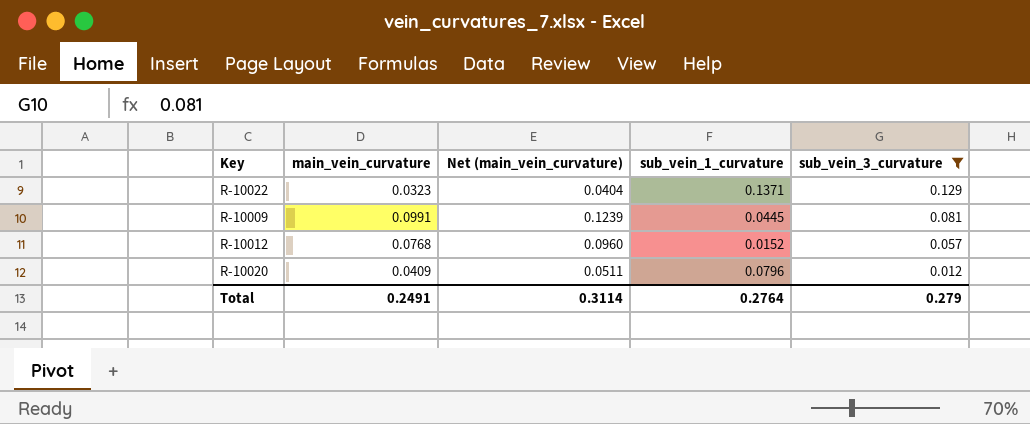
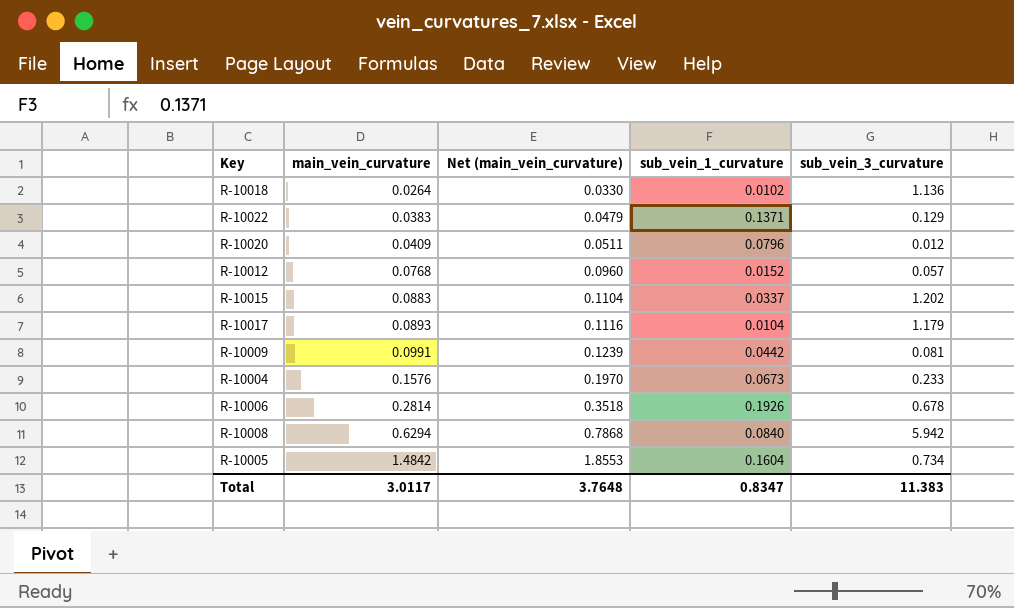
filter: sub_vein_3_curvature <= 0.129 -> none
row order: sub_vein_3_curvature descending -> main_vein_curvature ascending
R-10022 | main_vein_curvature: 0.0323 -> 0.0383
R-10022 | Net (main_vein_curvature): 0.0404 -> 0.0479
R-10009 | sub_vein_1_curvature: 0.0445 -> 0.0442
Total | main_vein_curvature: 0.2491 -> 3.0117
Total | Net (main_vein_curvature): 0.3114 -> 3.7648
Total | sub_vein_1_curvature: 0.2764 -> 0.8347
Total | sub_vein_3_curvature: 0.279 -> 11.383

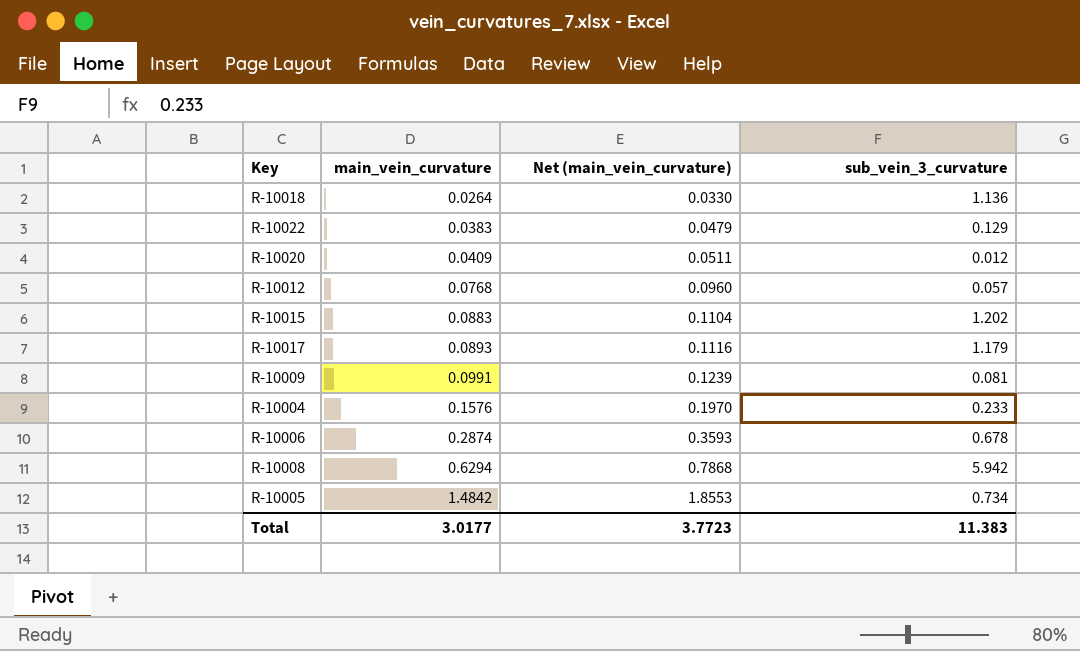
column sub_vein_1_curvature | position: 4 -> none
R-10006 | main_vein_curvature: 0.2814 -> 0.2874
R-10006 | Net (main_vein_curvature): 0.3518 -> 0.3593
Total | main_vein_curvature: 3.0117 -> 3.0177
Total | Net (main_vein_curvature): 3.7648 -> 3.7723

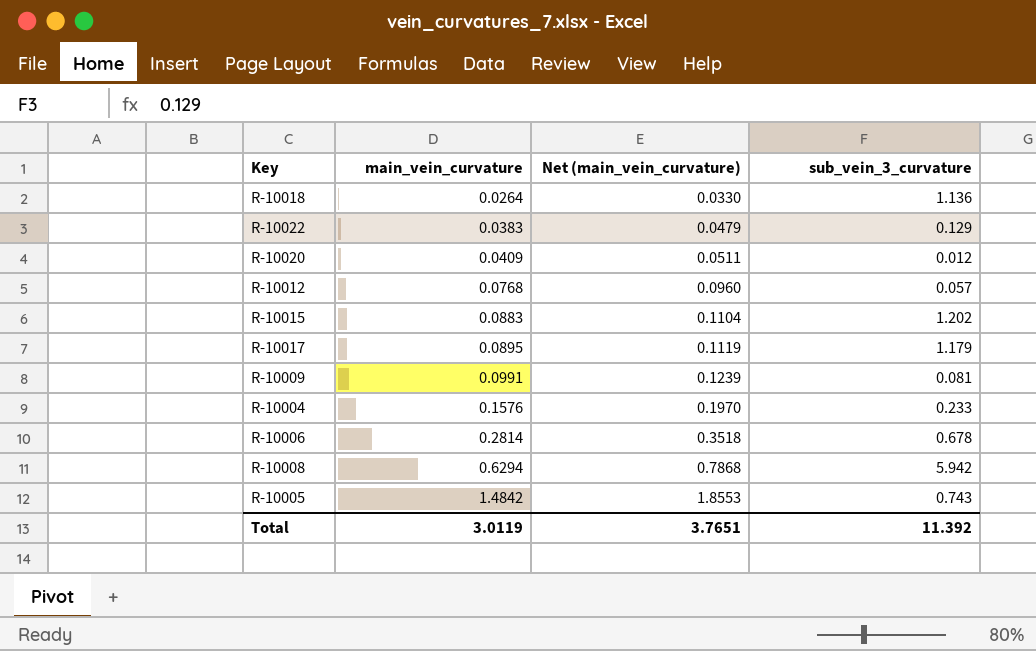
R-10017 | main_vein_curvature: 0.0893 -> 0.0895
R-10017 | Net (main_vein_curvature): 0.1116 -> 0.1119
R-10006 | main_vein_curvature: 0.2874 -> 0.2814
R-10006 | Net (main_vein_curvature): 0.3593 -> 0.3518
R-10005 | sub_vein_3_curvature: 0.734 -> 0.743
Total | main_vein_curvature: 3.0177 -> 3.0119
Total | Net (main_vein_curvature): 3.7723 -> 3.7651
Total | sub_vein_3_curvature: 11.383 -> 11.392

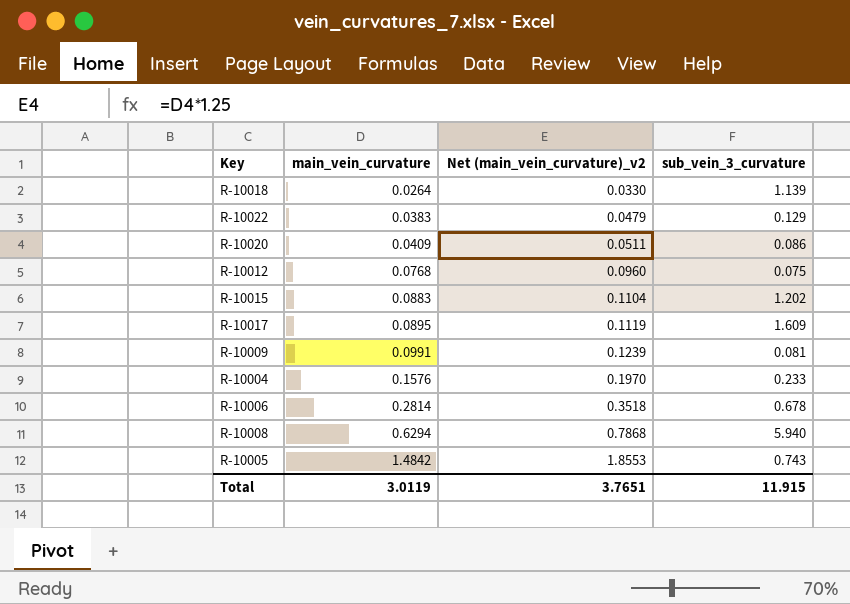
column name: Net (main_vein_curvature) -> Net (main_vein_curvature)_v2
R-10018 | sub_vein_3_curvature: 1.136 -> 1.139
R-10020 | sub_vein_3_curvature: 0.012 -> 0.086
R-10012 | sub_vein_3_curvature: 0.057 -> 0.075
R-10017 | sub_vein_3_curvature: 1.179 -> 1.609
R-10008 | sub_vein_3_curvature: 5.942 -> 5.940
Total | sub_vein_3_curvature: 11.392 -> 11.915

